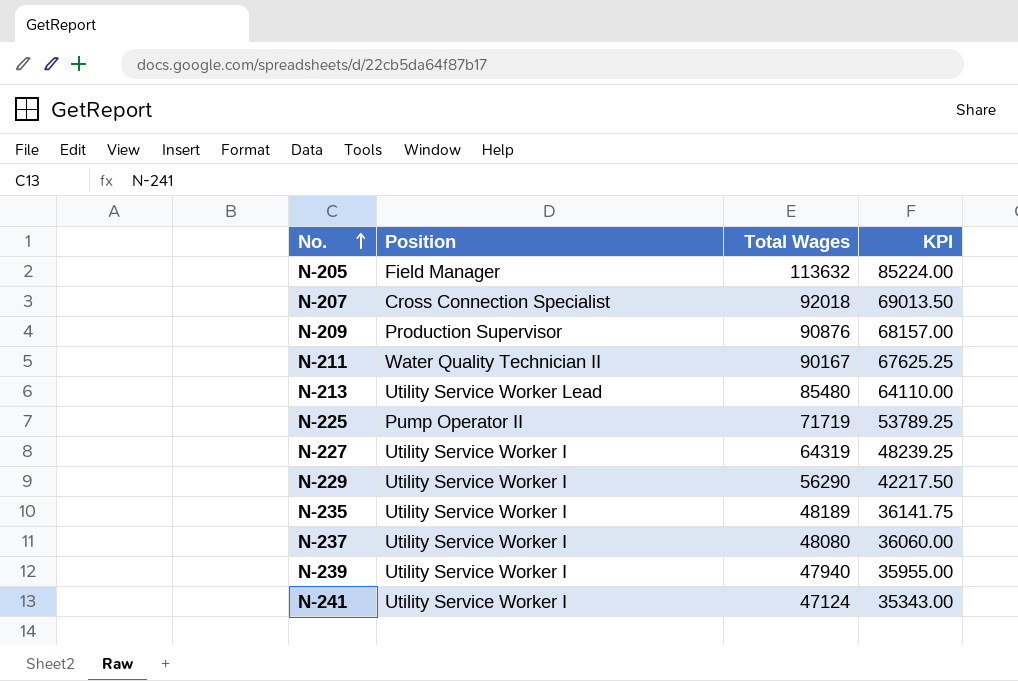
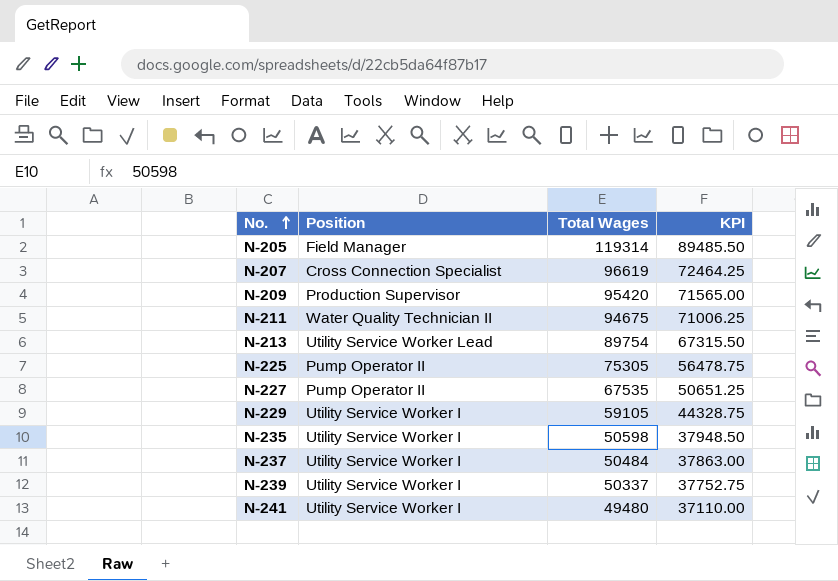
N-205 | Total Wages: 113632 -> 119314
N-205 | KPI: 85224.00 -> 89485.50
N-207 | Total Wages: 92018 -> 96619
N-207 | KPI: 69013.50 -> 72464.25
N-209 | Total Wages: 90876 -> 95420
N-209 | KPI: 68157.00 -> 71565.00
N-211 | Total Wages: 90167 -> 94675
N-211 | KPI: 67625.25 -> 71006.25
N-213 | Total Wages: 85480 -> 89754
N-213 | KPI: 64110.00 -> 67315.50
N-225 | Total Wages: 71719 -> 75305
N-225 | KPI: 53789.25 -> 56478.75
N-227 | Position: Utility Service Worker I -> Pump Operator II
N-227 | Total Wages: 64319 -> 67535
N-227 | KPI: 48239.25 -> 50651.25
N-229 | Total Wages: 56290 -> 59105
N-229 | KPI: 42217.50 -> 44328.75
N-235 | Total Wages: 48189 -> 50598
N-235 | KPI: 36141.75 -> 37948.50
N-237 | Total Wages: 48080 -> 50484
N-237 | KPI: 36060.00 -> 37863.00
N-239 | Total Wages: 47940 -> 50337
N-239 | KPI: 35955.00 -> 37752.75
N-241 | Total Wages: 47124 -> 49480
N-241 | KPI: 35343.00 -> 37110.00

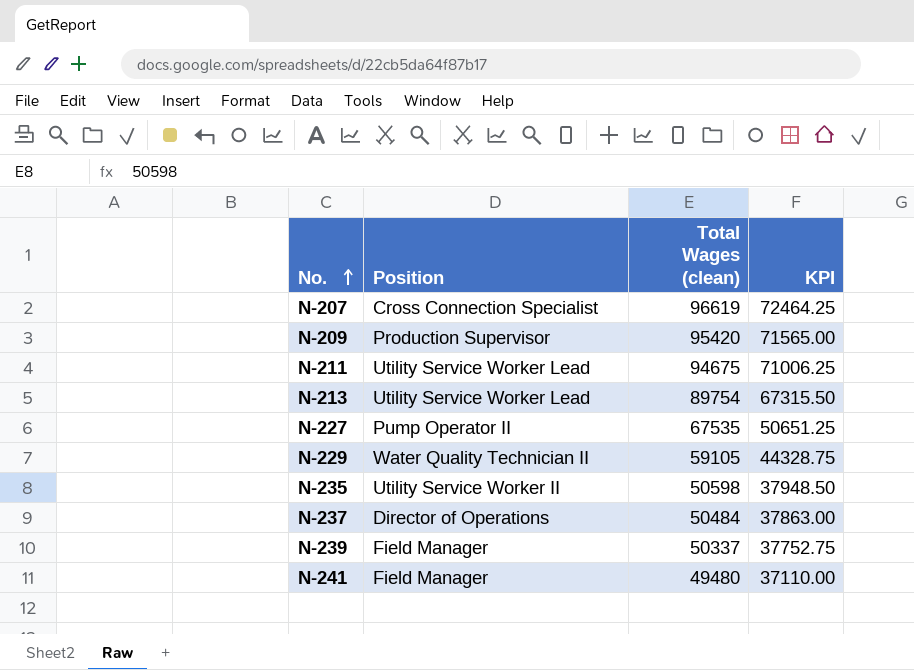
column name: Total Wages -> Total Wages (clean)
row N-205: Field Manager | 119314 | 89485.50 -> none
row N-225: Pump Operator II | 75305 | 56478.75 -> none
N-211 | Position: Water Quality Technician II -> Utility Service Worker Lead
N-229 | Position: Utility Service Worker I -> Water Quality Technician II
N-235 | Position: Utility Service Worker I -> Utility Service Worker II
N-237 | Position: Utility Service Worker I -> Director of Operations
N-239 | Position: Utility Service Worker I -> Field Manager
N-241 | Position: Utility Service Worker I -> Field Manager

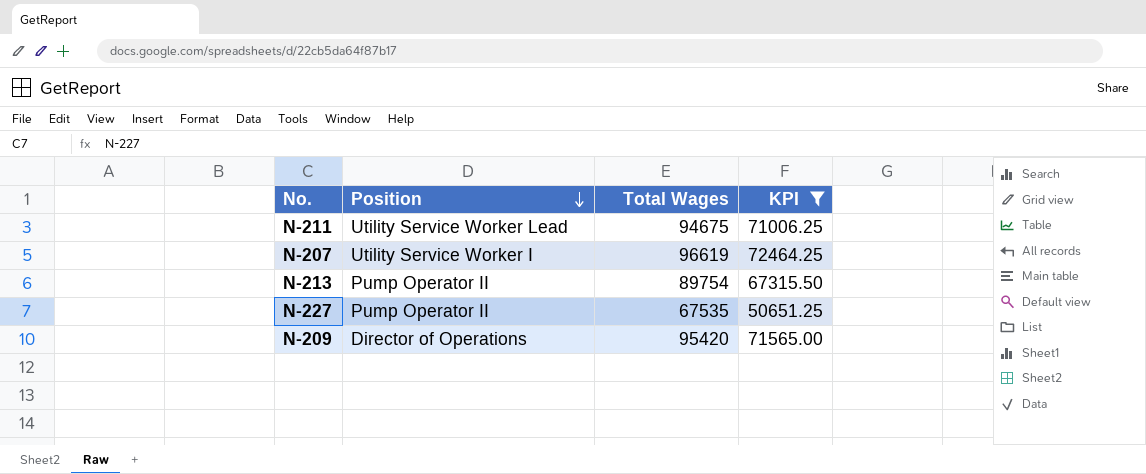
filter: none -> KPI >= 50651.25
row order: No. ascending -> Position descending
column name: Total Wages (clean) -> Total Wages
N-207 | Position: Cross Connection Specialist -> Utility Service Worker I
N-213 | Position: Utility Service Worker Lead -> Pump Operator II
N-209 | Position: Production Supervisor -> Director of Operations

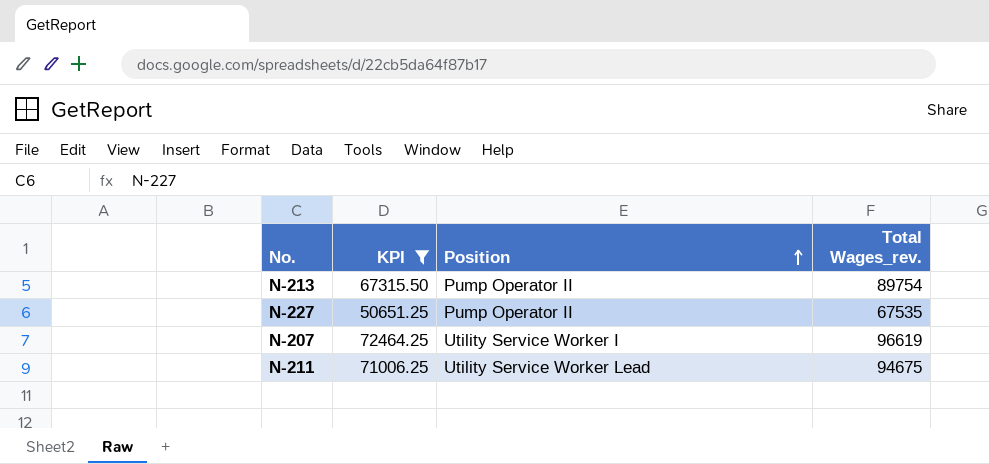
row order: Position descending -> Position ascending
column KPI | position: 4 -> 2
column name: Total Wages -> Total Wages_rev.
row N-209: Director of Operations | 95420 | 71565.00 -> none

